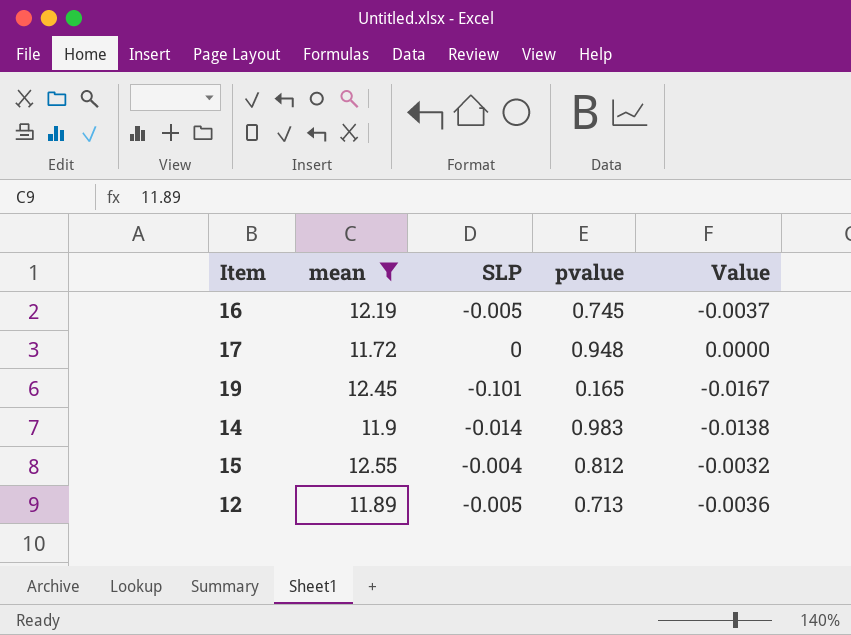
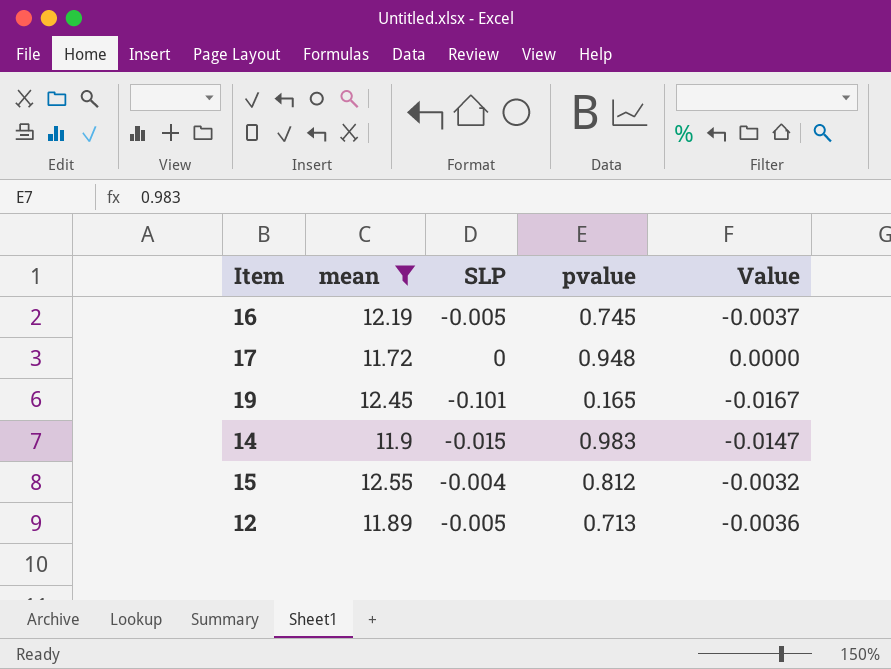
14 | SLP: -0.014 -> -0.015
14 | Value: -0.0138 -> -0.0147

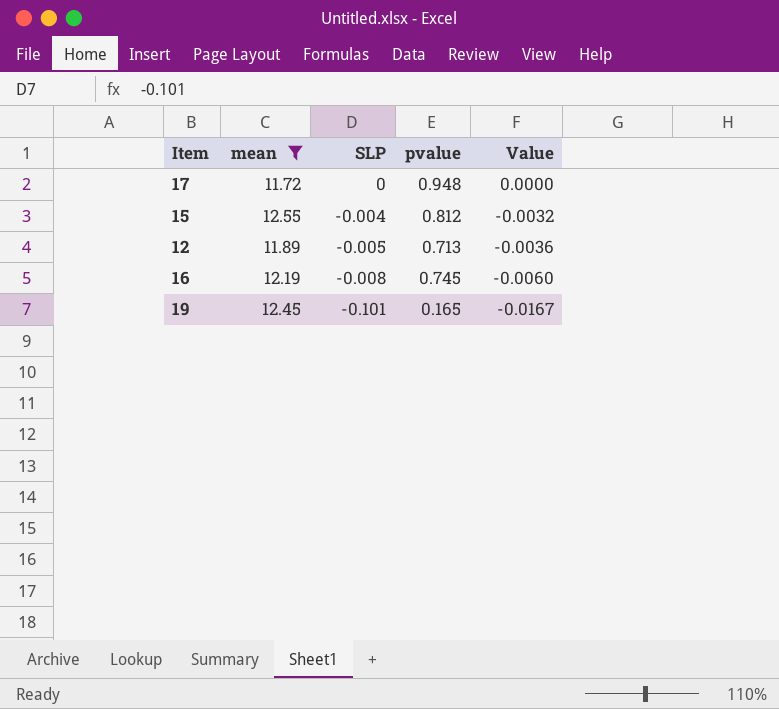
row order: none -> SLP descending
row 14: 11.9 | -0.015 | 0.983 | -0.0147 -> none
16 | SLP: -0.005 -> -0.008
16 | Value: -0.0037 -> -0.0060

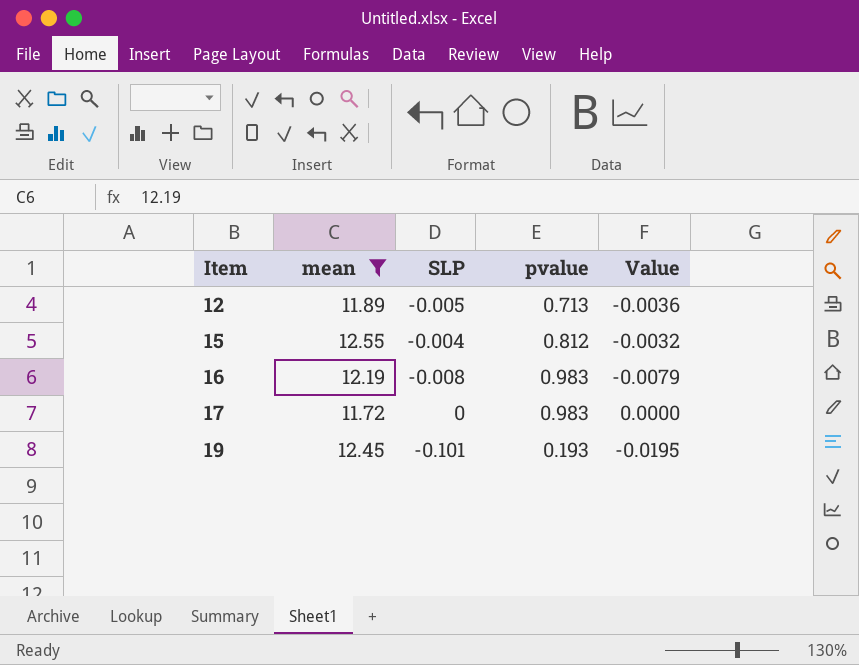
row order: SLP descending -> Item ascending
16 | pvalue: 0.745 -> 0.983
16 | Value: -0.0060 -> -0.0079
17 | pvalue: 0.948 -> 0.983
19 | pvalue: 0.165 -> 0.193
19 | Value: -0.0167 -> -0.0195

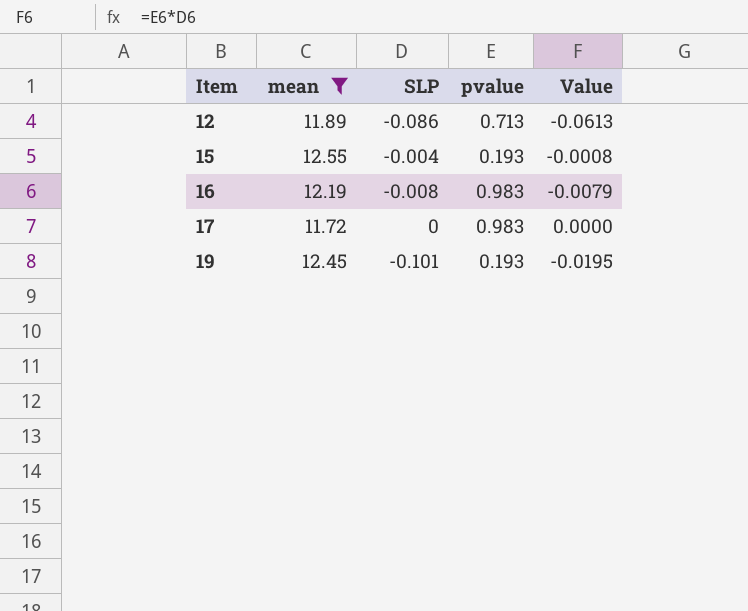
12 | SLP: -0.005 -> -0.086
12 | Value: -0.0036 -> -0.0613
15 | pvalue: 0.812 -> 0.193
15 | Value: -0.0032 -> -0.0008

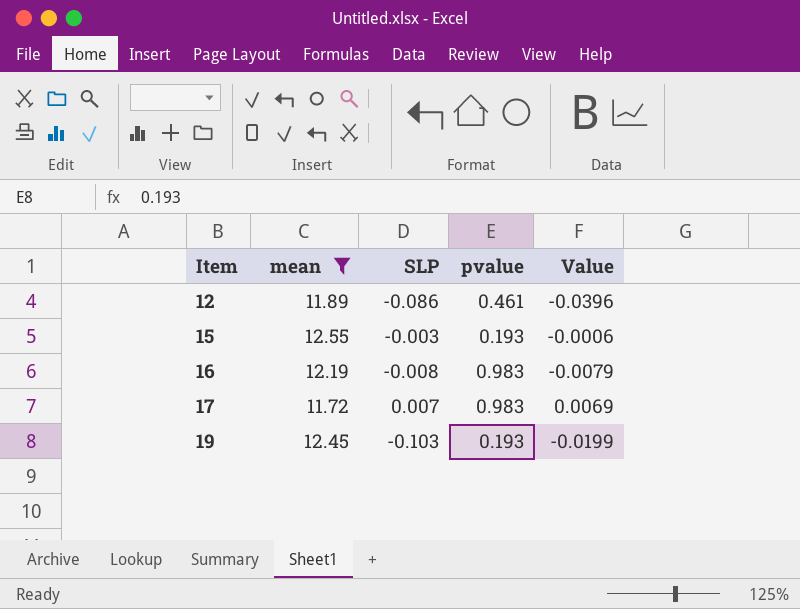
12 | pvalue: 0.713 -> 0.461
12 | Value: -0.0613 -> -0.0396
15 | SLP: -0.004 -> -0.003
15 | Value: -0.0008 -> -0.0006
17 | SLP: 0 -> 0.007
17 | Value: 0.0000 -> 0.0069
19 | SLP: -0.101 -> -0.103
19 | Value: -0.0195 -> -0.0199

